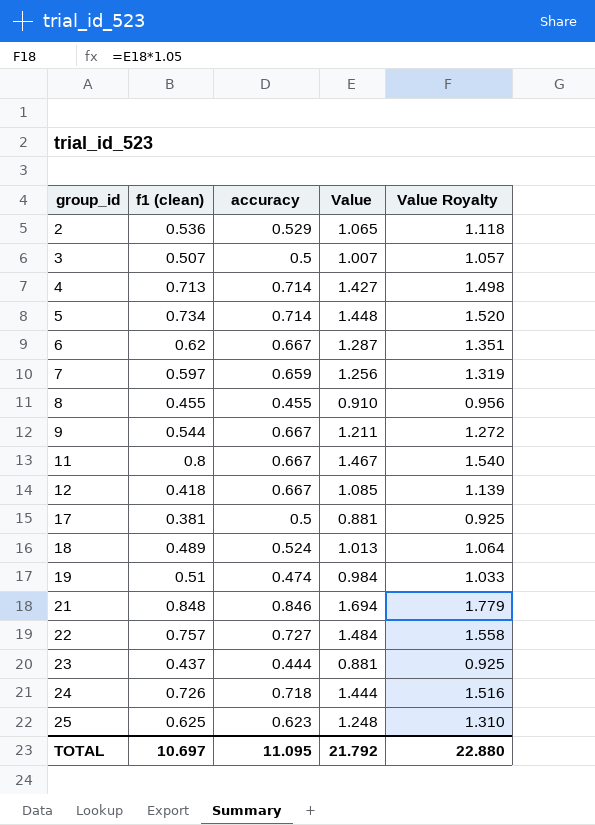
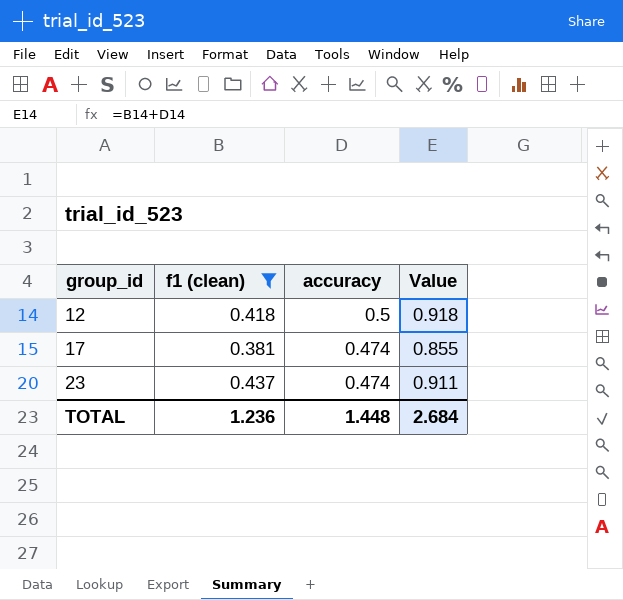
filter: none -> f1 (clean) <= 0.437
column Value Royalty | formula: [Value] * 1.05 -> none
12 | accuracy: 0.667 -> 0.5
12 | Value: 1.085 -> 0.918
17 | accuracy: 0.5 -> 0.474
17 | Value: 0.881 -> 0.855
23 | accuracy: 0.444 -> 0.474
23 | Value: 0.881 -> 0.911
TOTAL | f1 (clean): 10.697 -> 1.236
TOTAL | accuracy: 11.095 -> 1.448
TOTAL | Value: 21.792 -> 2.684

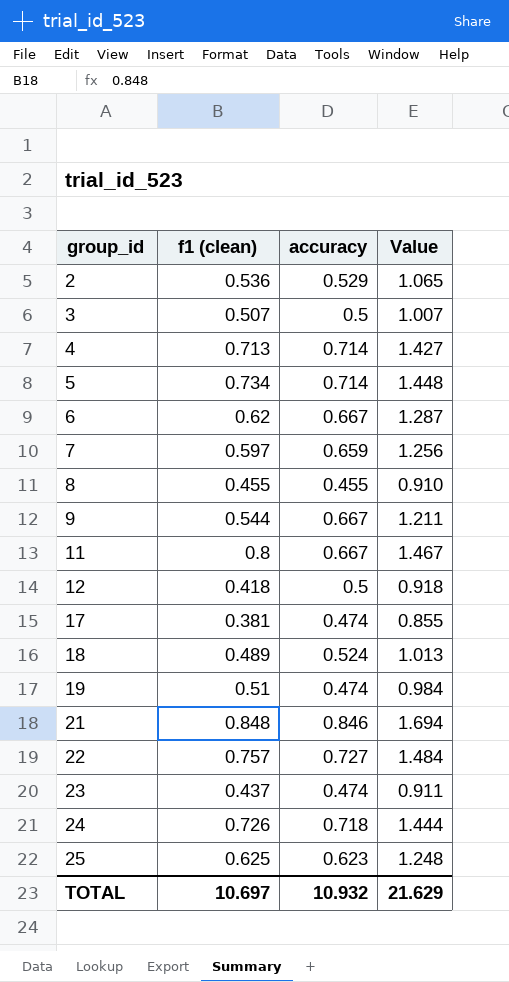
filter: f1 (clean) <= 0.437 -> none
TOTAL | f1 (clean): 1.236 -> 10.697
TOTAL | accuracy: 1.448 -> 10.932
TOTAL | Value: 2.684 -> 21.629

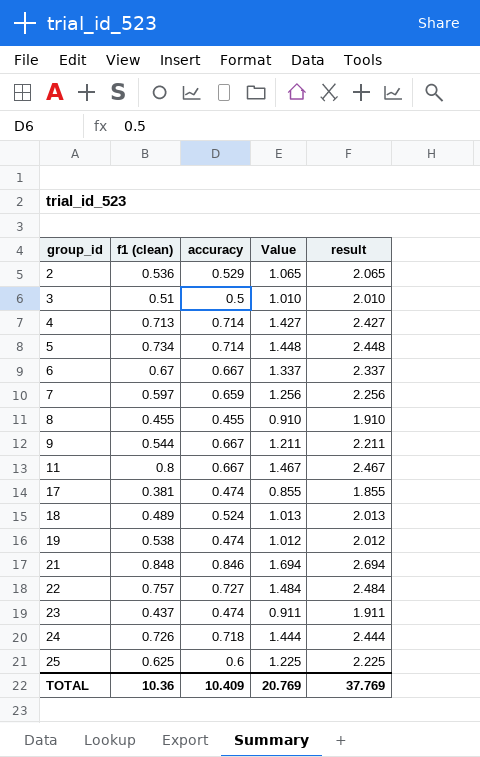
column result | formula: none -> [Value] + 1
row 12: 0.418 | 0.5 | 0.918 -> none
3 | f1 (clean): 0.507 -> 0.51
3 | Value: 1.007 -> 1.010
6 | f1 (clean): 0.62 -> 0.67
6 | Value: 1.287 -> 1.337
19 | f1 (clean): 0.51 -> 0.538
19 | Value: 0.984 -> 1.012
25 | accuracy: 0.623 -> 0.6
25 | Value: 1.248 -> 1.225
TOTAL | f1 (clean): 10.697 -> 10.36
TOTAL | accuracy: 10.932 -> 10.409
TOTAL | Value: 21.629 -> 20.769

